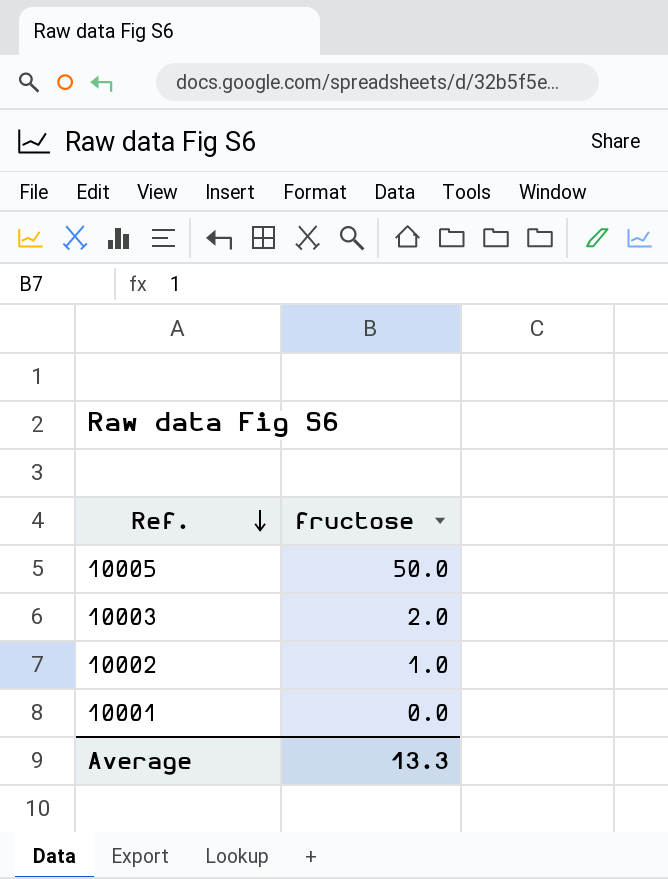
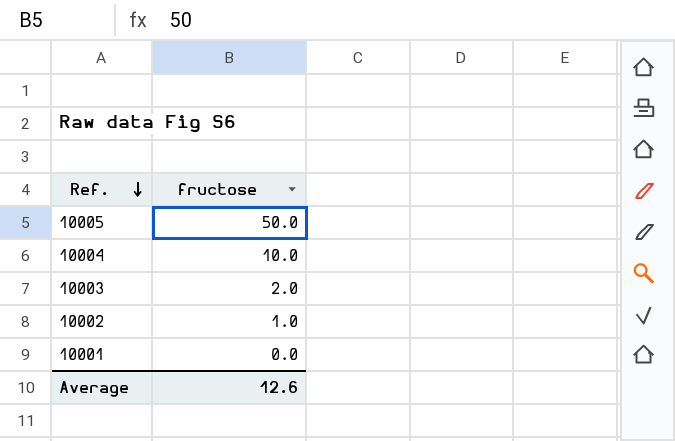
row 10004: none -> 10.0
Average | fructose: 13.3 -> 12.6

